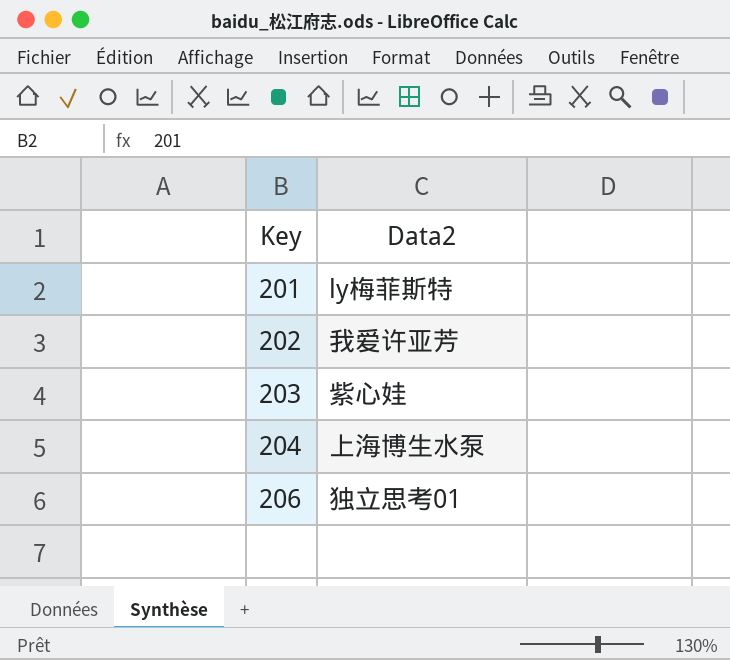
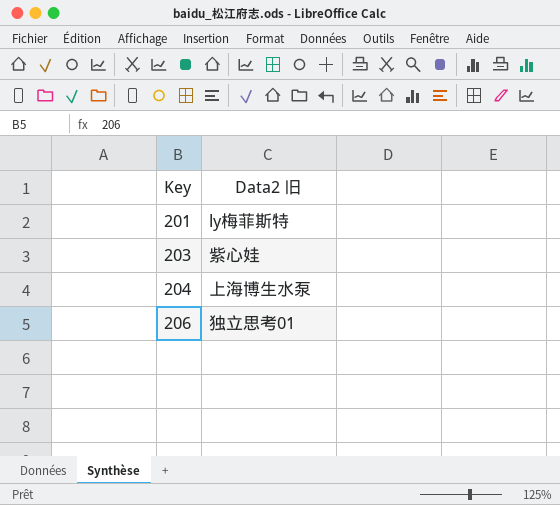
column name: Data2 -> Data2 旧
row 202: 我爱许亚芳 -> none

